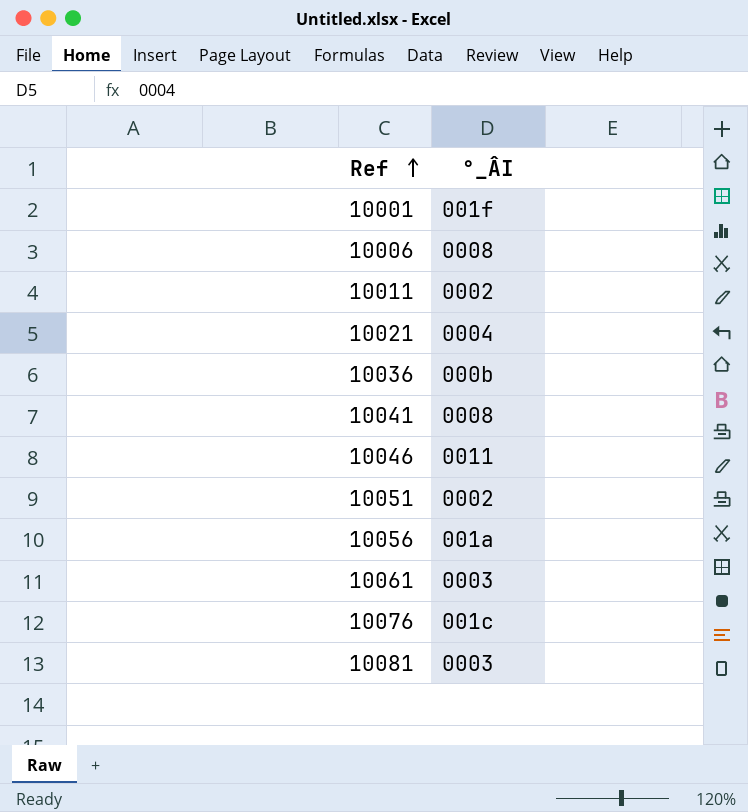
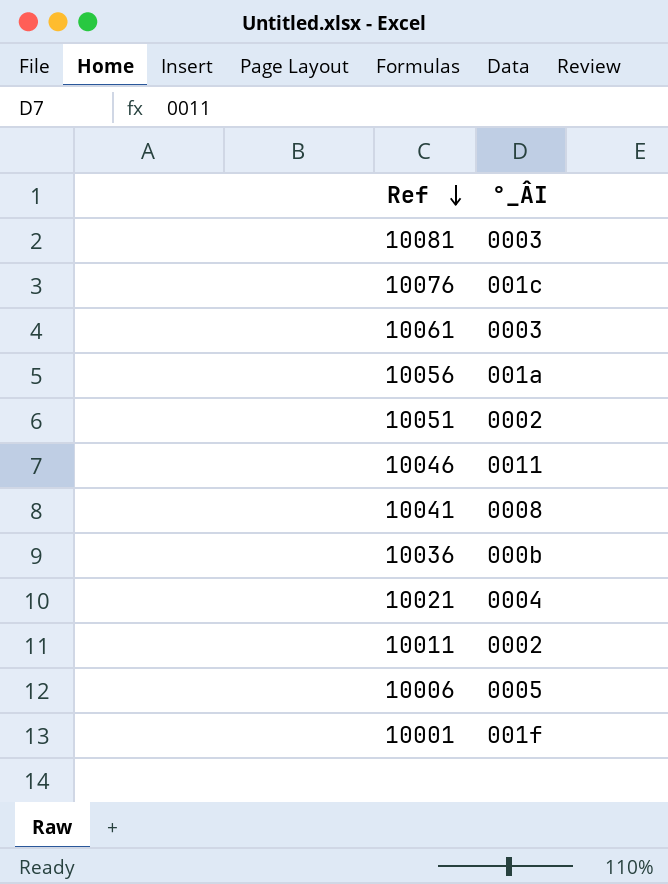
row order: Ref ascending -> Ref descending
10006 | °_ÂI: 0008 -> 0005

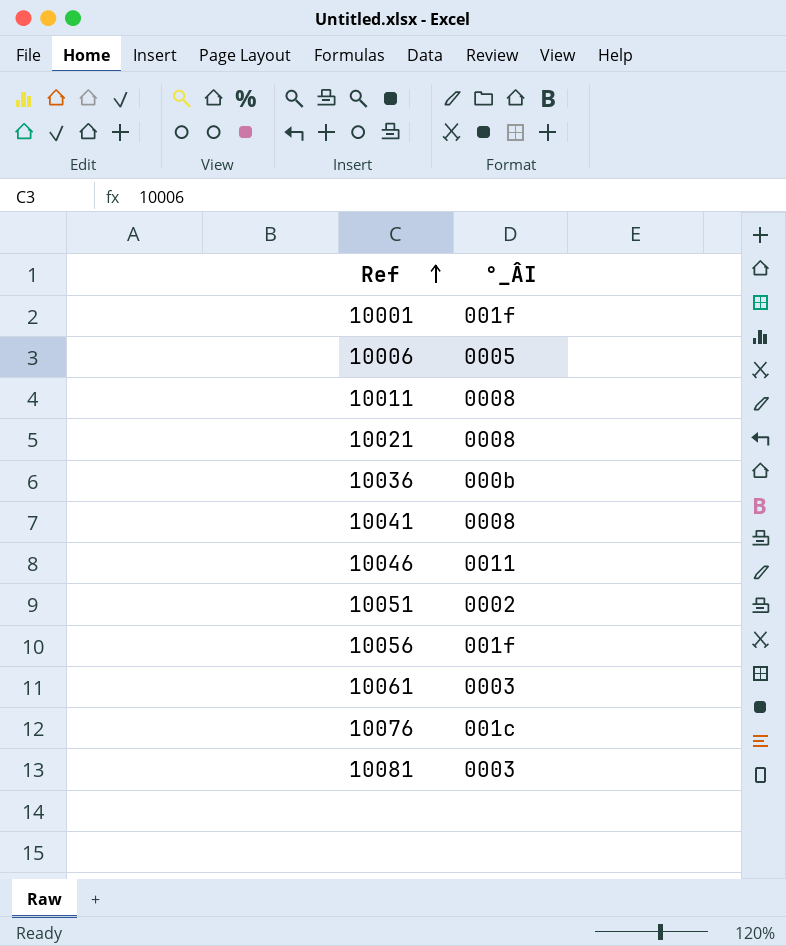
row order: Ref descending -> Ref ascending
10011 | °_ÂI: 0002 -> 0008
10021 | °_ÂI: 0004 -> 0008
10056 | °_ÂI: 001a -> 001f

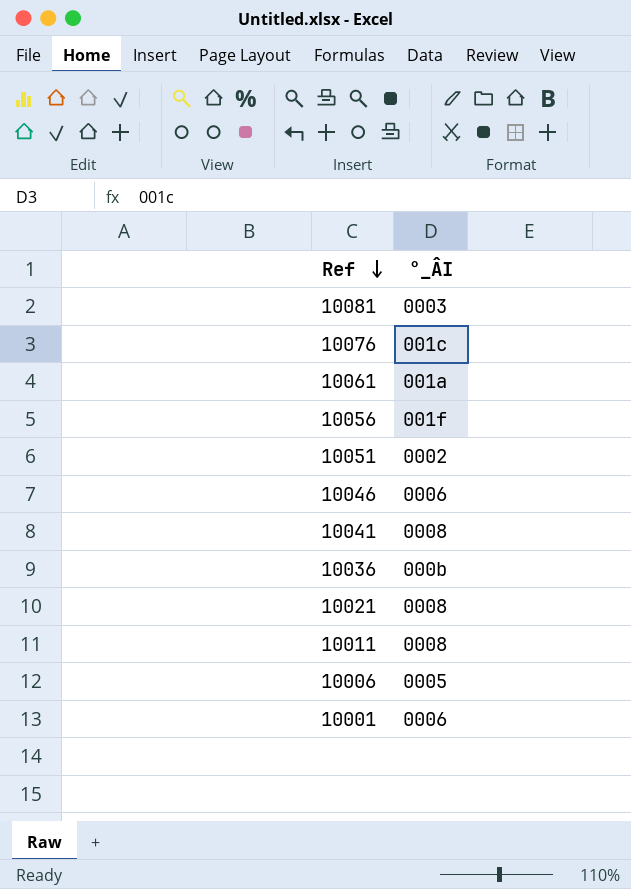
row order: Ref ascending -> Ref descending
10061 | °_ÂI: 0003 -> 001a
10046 | °_ÂI: 0011 -> 0006
10001 | °_ÂI: 001f -> 0006

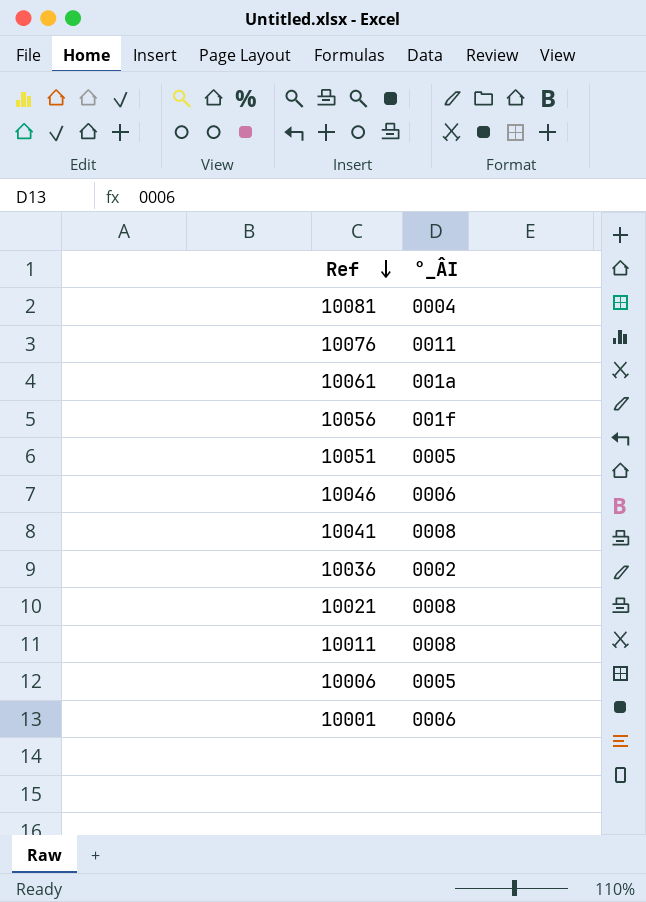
10081 | °_ÂI: 0003 -> 0004
10076 | °_ÂI: 001c -> 0011
10051 | °_ÂI: 0002 -> 0005
10036 | °_ÂI: 000b -> 0002

